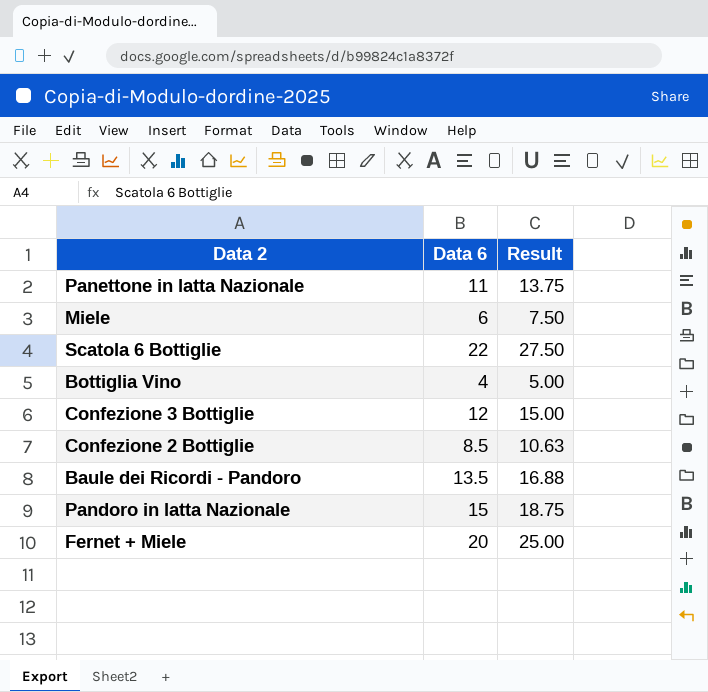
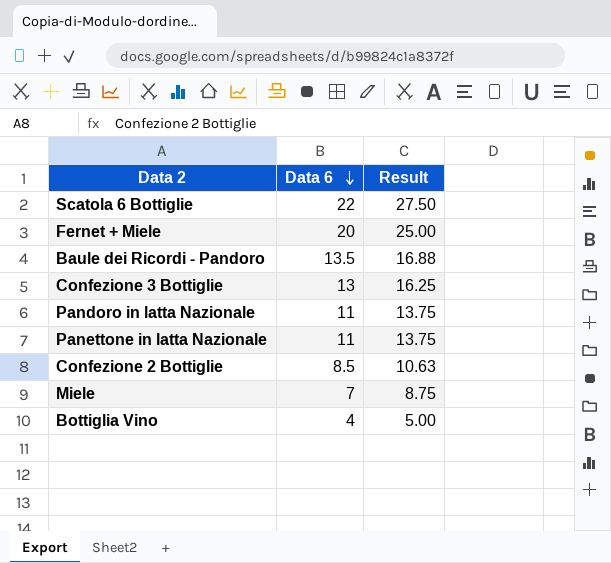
row order: none -> Data 6 descending
Confezione 3 Bottiglie | Data 6: 12 -> 13
Confezione 3 Bottiglie | Result: 15.00 -> 16.25
Pandoro in latta Nazionale | Data 6: 15 -> 11
Pandoro in latta Nazionale | Result: 18.75 -> 13.75
Miele | Data 6: 6 -> 7
Miele | Result: 7.50 -> 8.75

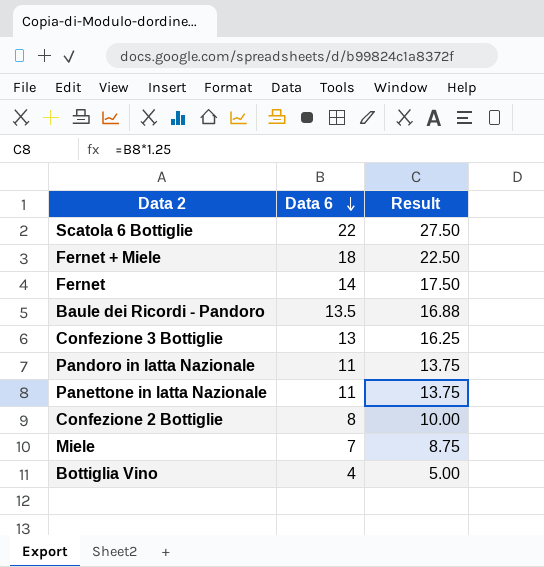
Fernet + Miele | Data 6: 20 -> 18
Fernet + Miele | Result: 25.00 -> 22.50
row Fernet: none -> 14 | 17.50
Confezione 2 Bottiglie | Data 6: 8.5 -> 8
Confezione 2 Bottiglie | Result: 10.63 -> 10.00

